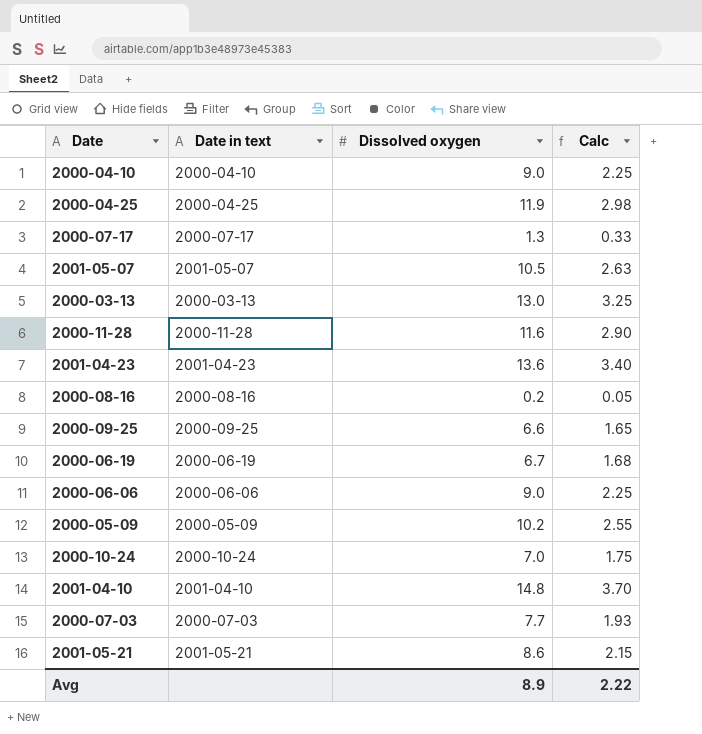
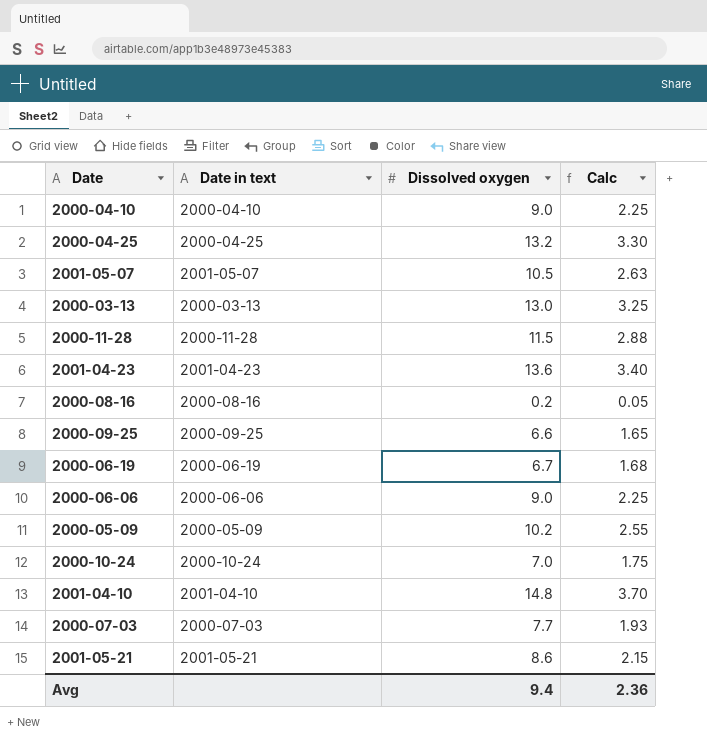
row 2000-07-17: 2000-07-17 | 1.3 | 0.33 -> none
2000-04-25 | Dissolved oxygen: 11.9 -> 13.2
2000-04-25 | Calc: 2.98 -> 3.30
2000-11-28 | Dissolved oxygen: 11.6 -> 11.5
2000-11-28 | Calc: 2.90 -> 2.88
Avg | Dissolved oxygen: 8.9 -> 9.4
Avg | Calc: 2.22 -> 2.36

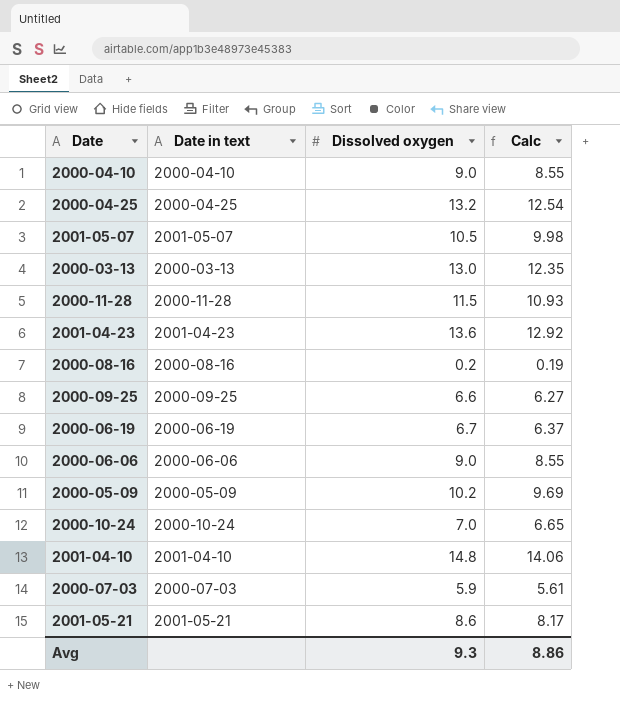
column Calc | formula: [Dissolved oxygen] * 0.25 -> [Dissolved oxygen] * 0.95
2000-07-03 | Dissolved oxygen: 7.7 -> 5.9
Avg | Dissolved oxygen: 9.4 -> 9.3
Avg | Calc: 2.36 -> 8.86

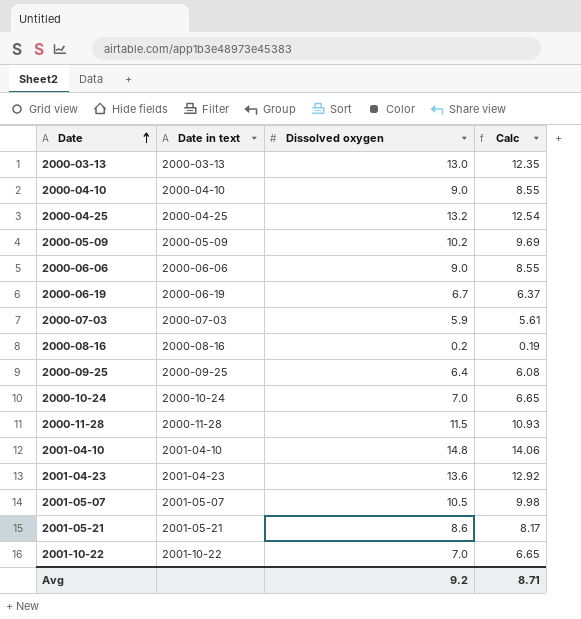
row order: none -> Date ascending
2000-09-25 | Dissolved oxygen: 6.6 -> 6.4
2000-09-25 | Calc: 6.27 -> 6.08
row 2001-10-22: none -> 2001-10-22 | 7.0 | 6.65
Avg | Dissolved oxygen: 9.3 -> 9.2
Avg | Calc: 8.86 -> 8.71

